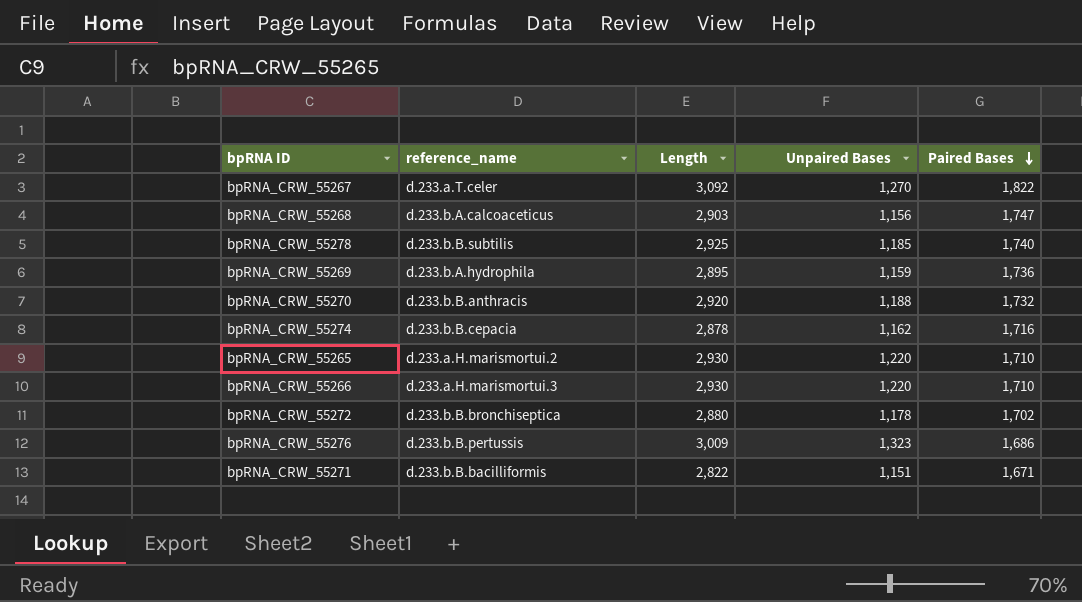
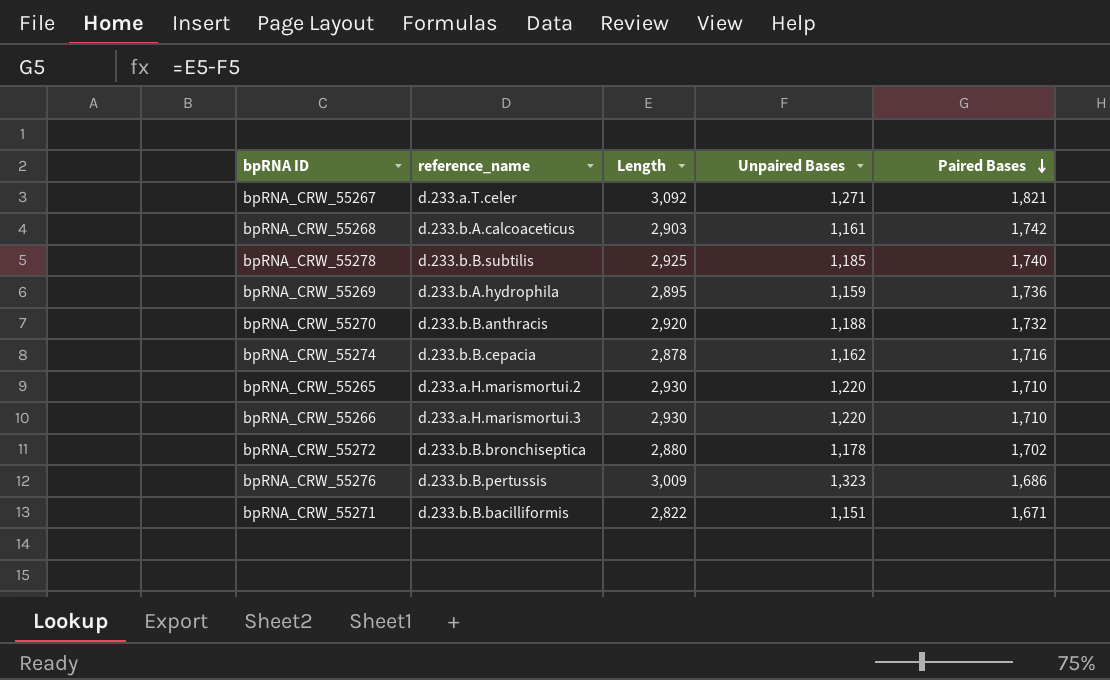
bpRNA_CRW_55267 | Unpaired Bases: 1,270 -> 1,271
bpRNA_CRW_55267 | Paired Bases: 1,822 -> 1,821
bpRNA_CRW_55268 | Unpaired Bases: 1,156 -> 1,161
bpRNA_CRW_55268 | Paired Bases: 1,747 -> 1,742

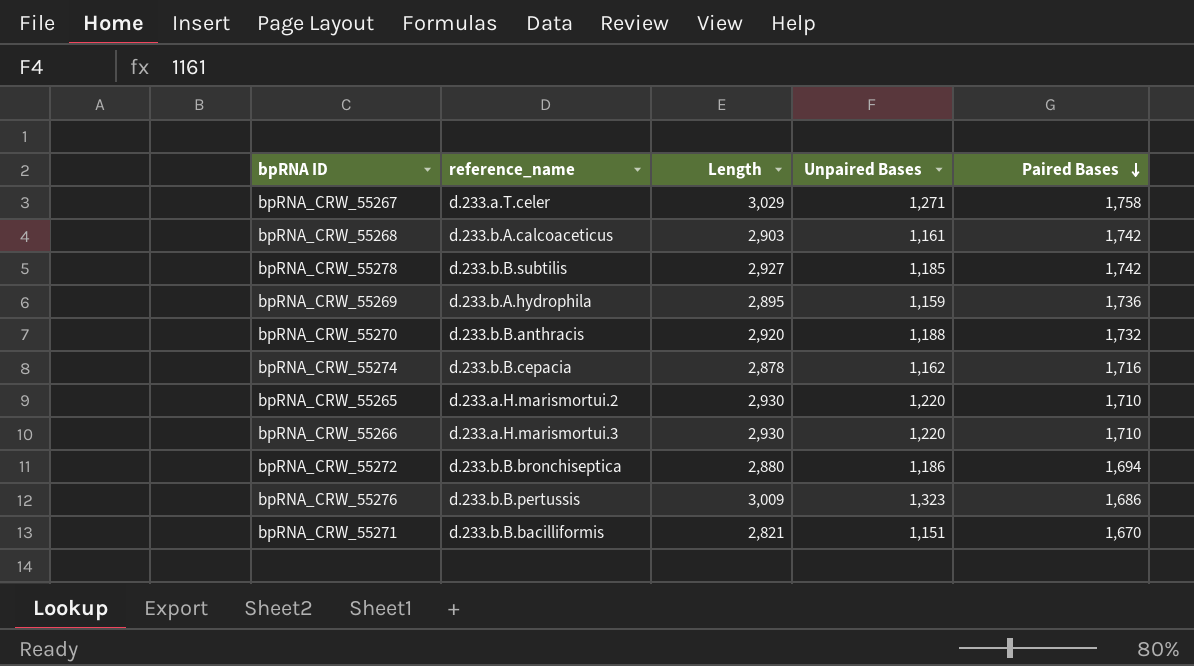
bpRNA_CRW_55267 | Length: 3,092 -> 3,029
bpRNA_CRW_55267 | Paired Bases: 1,821 -> 1,758
bpRNA_CRW_55278 | Length: 2,925 -> 2,927
bpRNA_CRW_55278 | Paired Bases: 1,740 -> 1,742
bpRNA_CRW_55272 | Unpaired Bases: 1,178 -> 1,186
bpRNA_CRW_55272 | Paired Bases: 1,702 -> 1,694
bpRNA_CRW_55271 | Length: 2,822 -> 2,821
bpRNA_CRW_55271 | Paired Bases: 1,671 -> 1,670

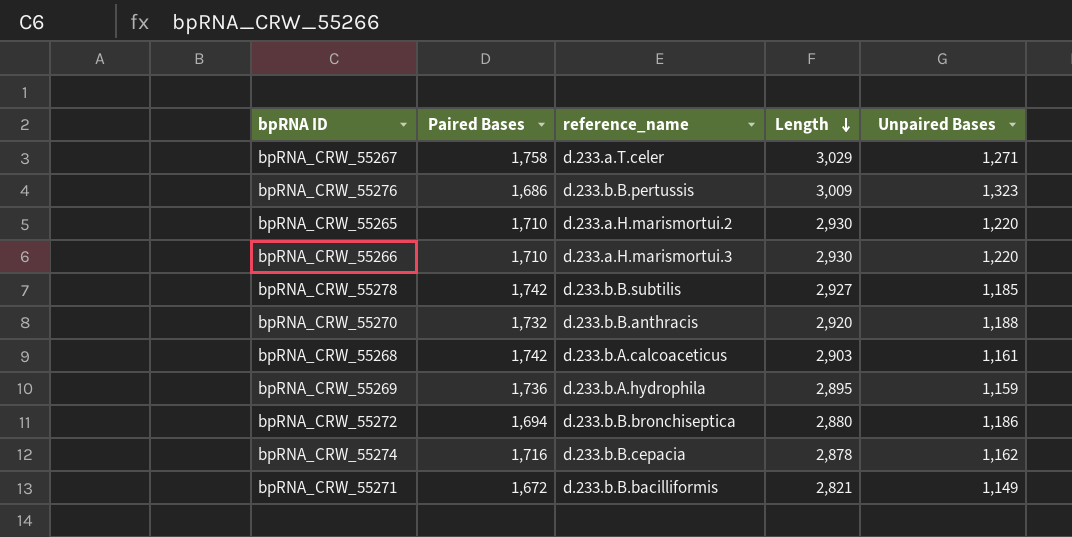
row order: Paired Bases descending -> Length descending
column Paired Bases | position: 5 -> 2
bpRNA_CRW_55271 | Paired Bases: 1,670 -> 1,672
bpRNA_CRW_55271 | Unpaired Bases: 1,151 -> 1,149

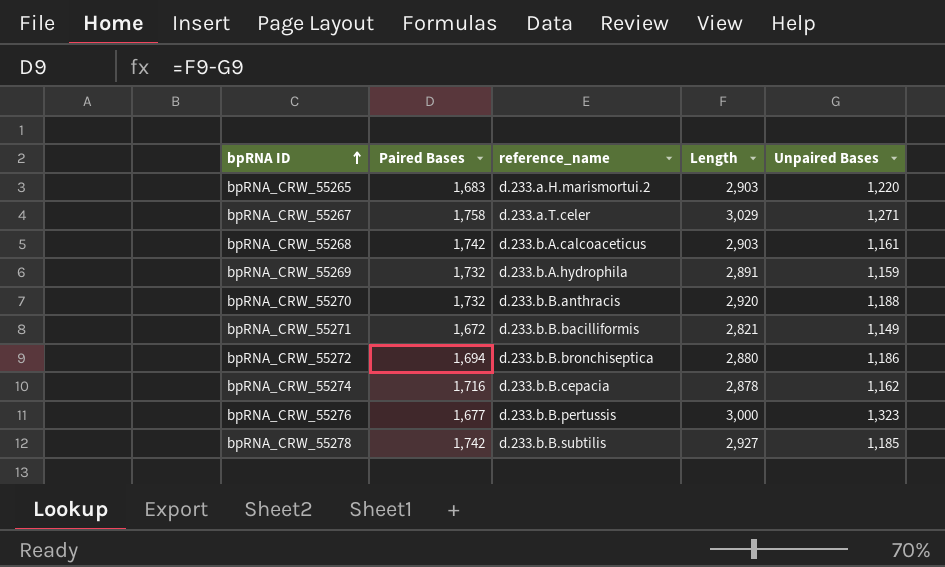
row order: Length descending -> bpRNA ID ascending
row bpRNA_CRW_55266: 1,710 | d.233.a.H.marismortui.3 | 2,930 | 1,220 -> none
bpRNA_CRW_55265 | Paired Bases: 1,710 -> 1,683
bpRNA_CRW_55265 | Length: 2,930 -> 2,903
bpRNA_CRW_55269 | Paired Bases: 1,736 -> 1,732
bpRNA_CRW_55269 | Length: 2,895 -> 2,891
bpRNA_CRW_55276 | Paired Bases: 1,686 -> 1,677
bpRNA_CRW_55276 | Length: 3,009 -> 3,000

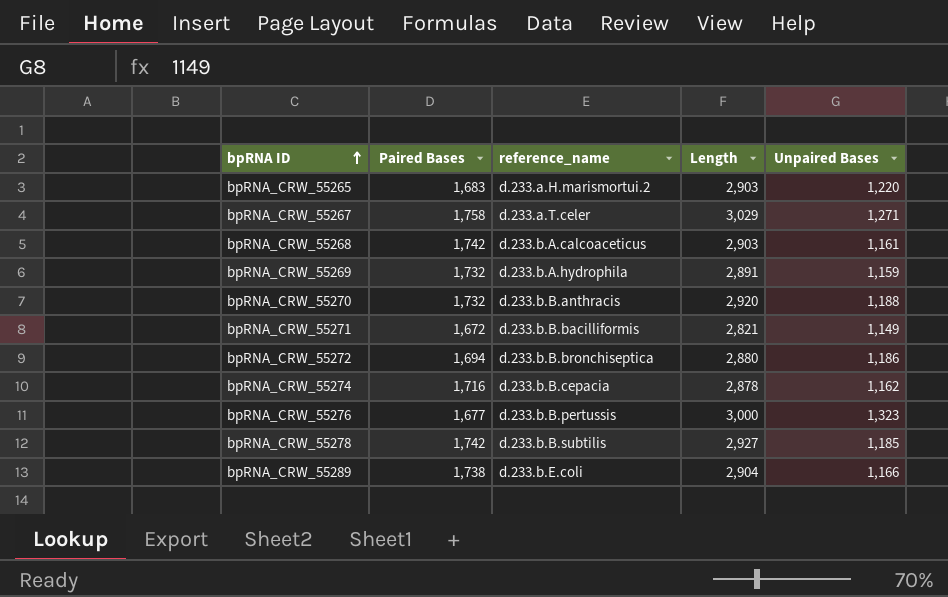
row bpRNA_CRW_55289: none -> 1,738 | d.233.b.E.coli | 2,904 | 1,166

